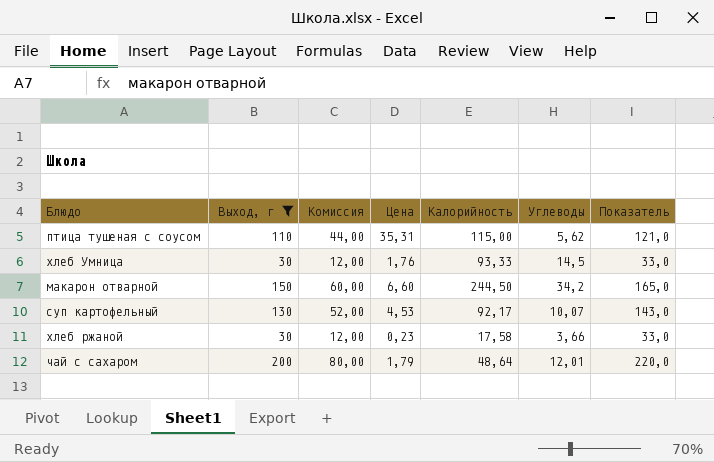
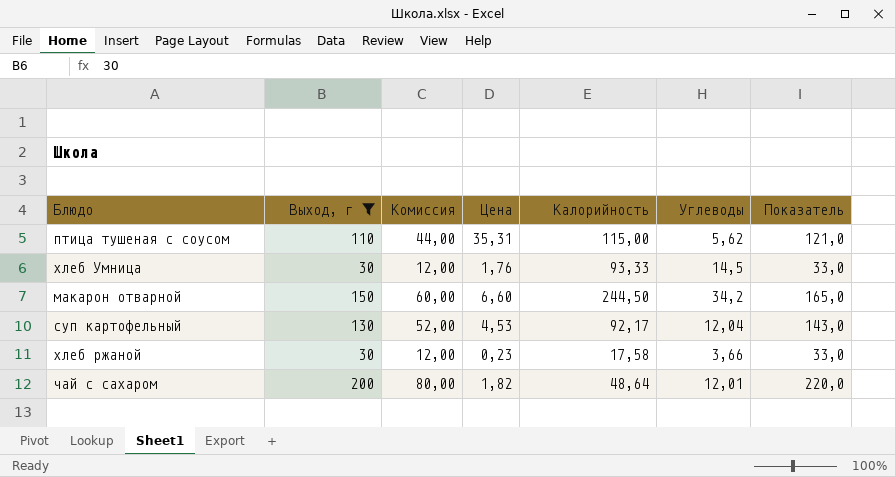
суп картофельный | Углеводы: 10,07 -> 12,04
чай с сахаром | Цена: 1,79 -> 1,82

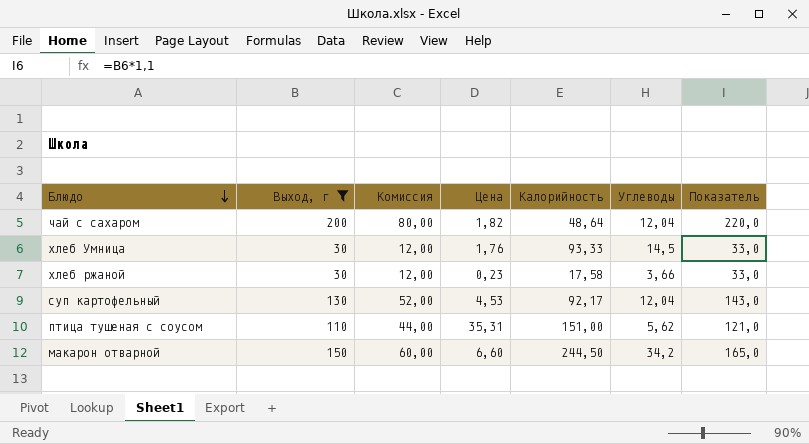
row order: none -> Блюдо descending
чай с сахаром | Углеводы: 12,01 -> 12,04
птица тушеная с соусом | Калорийность: 115,00 -> 151,00

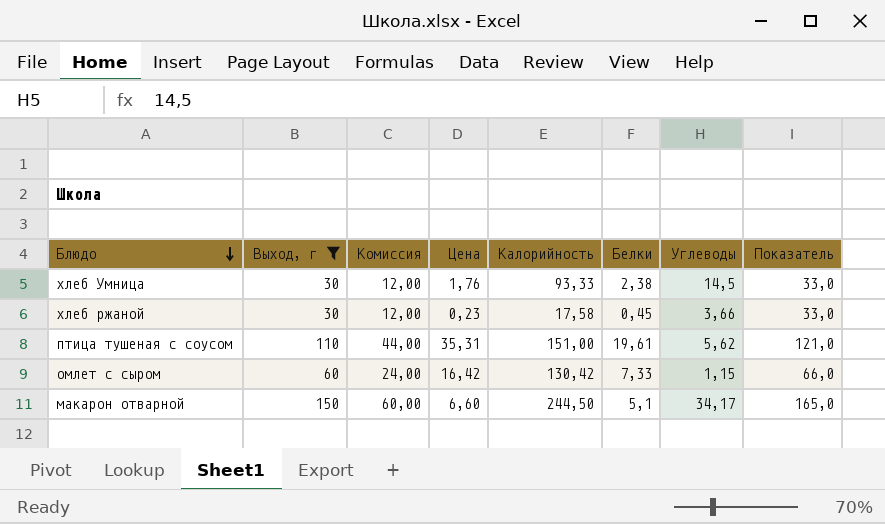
column Белки | position: none -> 6
row чай с сахаром: 200 | 80,00 | 1,82 | 48,64 | 12,04 | 220,0 -> none
row суп картофельный: 130 | 52,00 | 4,53 | 92,17 | 12,04 | 143,0 -> none
row омлет с сыром: none -> 60 | 24,00 | 16,42 | 130,42 | 7,33 | 1,15 | 66,0
макарон отварной | Углеводы: 34,2 -> 34,17

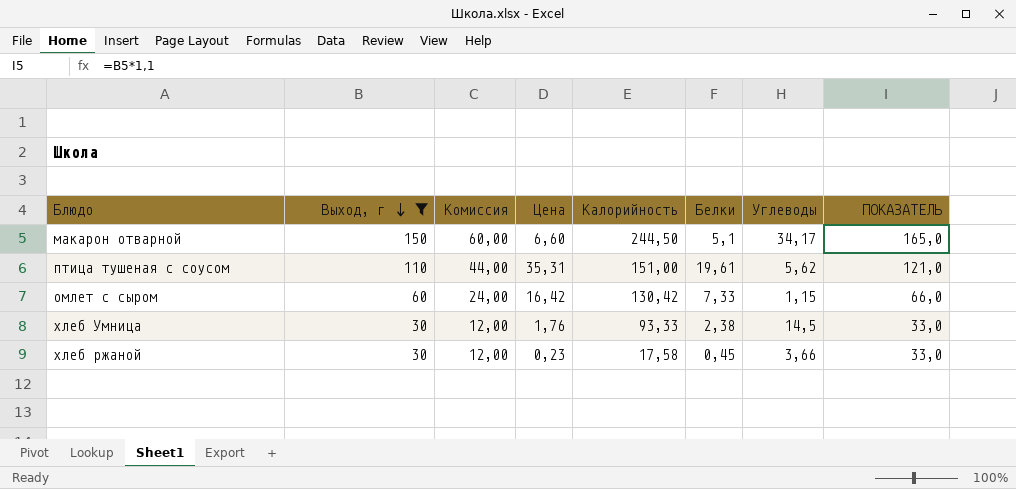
row order: Блюдо descending -> Выход, г descending
column name: Показатель -> ПОКАЗАТЕЛЬ

